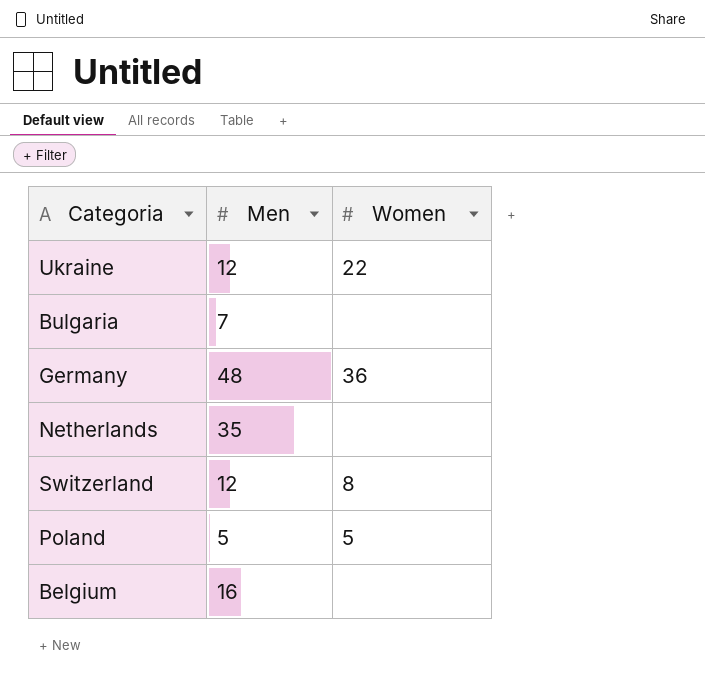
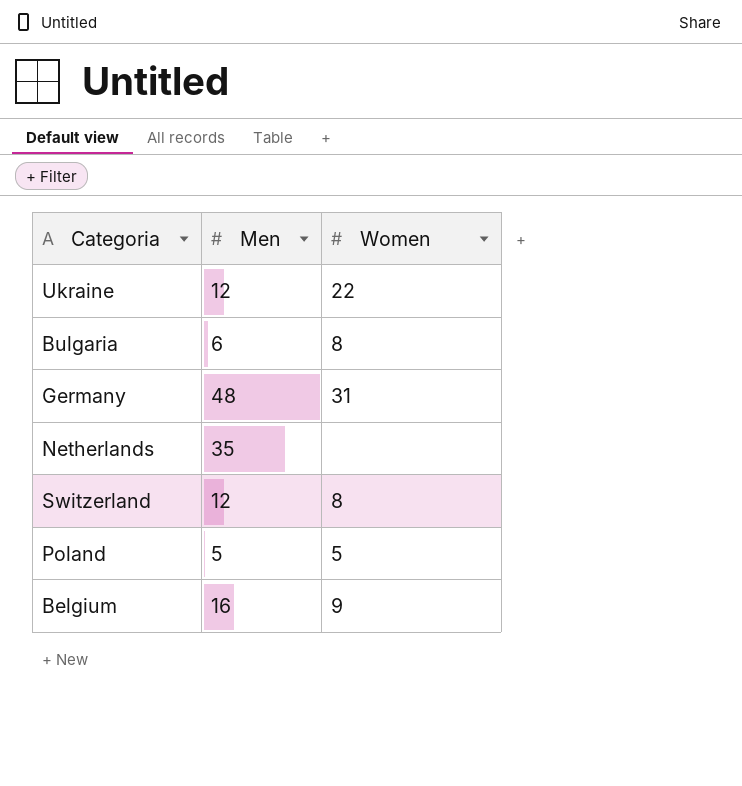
Bulgaria | Men: 7 -> 6
Bulgaria | Women: none -> 8
Germany | Women: 36 -> 31
Belgium | Women: none -> 9

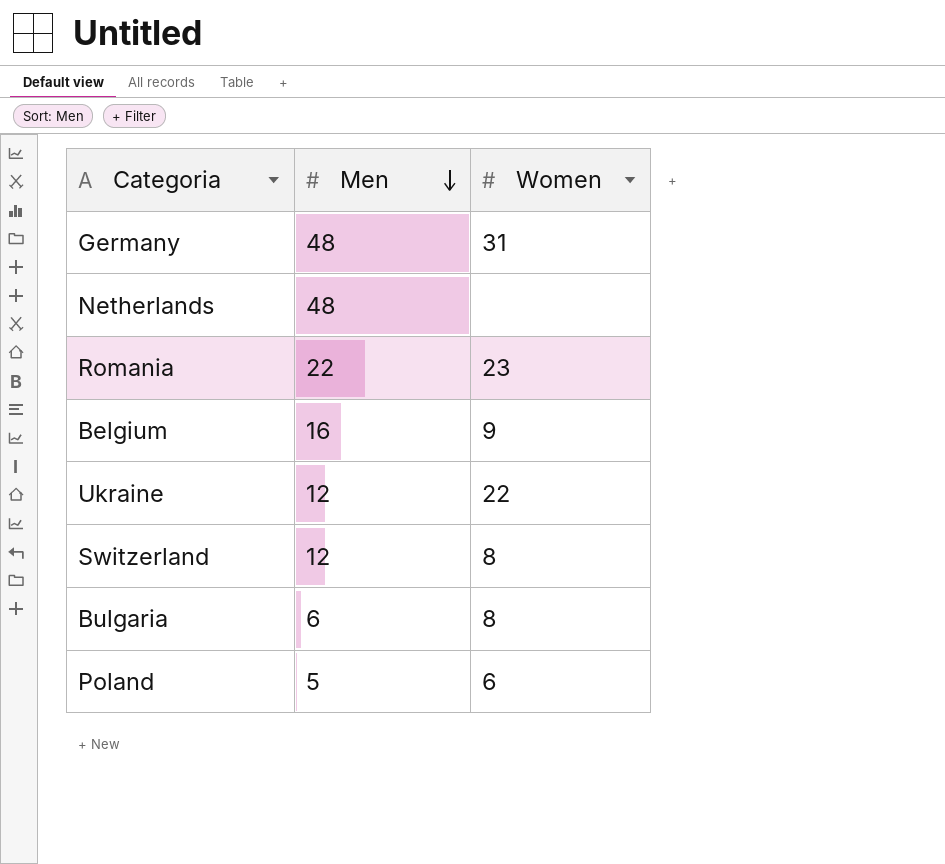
row order: none -> Men descending
Netherlands | Men: 35 -> 48
row Romania: none -> 22 | 23
Poland | Women: 5 -> 6

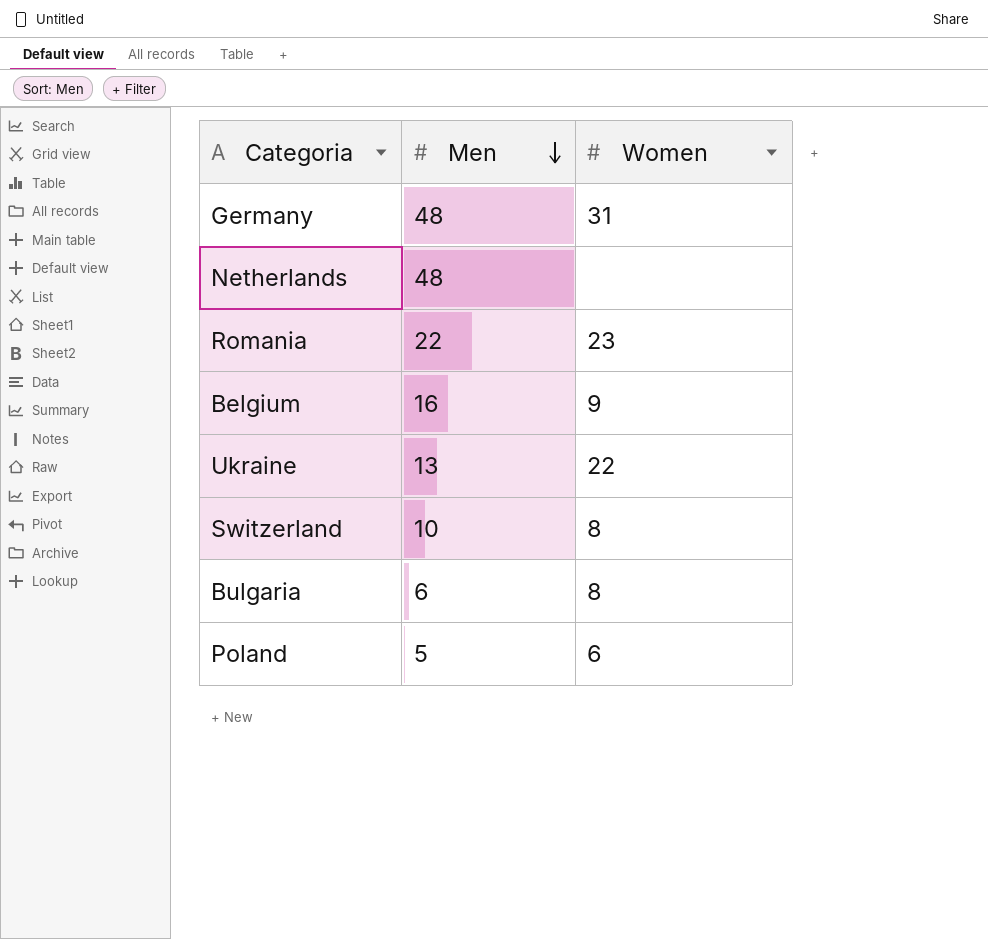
Ukraine | Men: 12 -> 13
Switzerland | Men: 12 -> 10

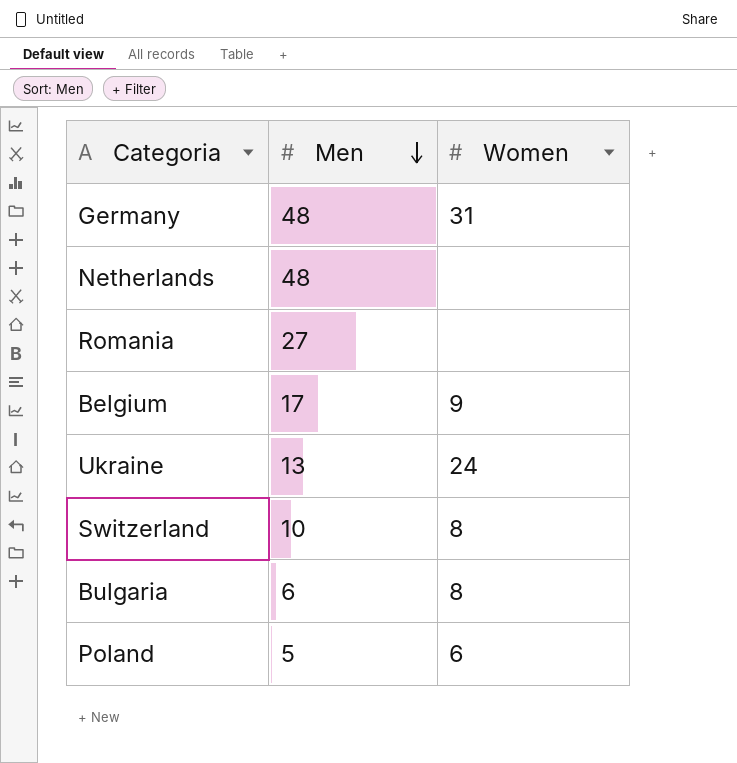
Romania | Men: 22 -> 27
Romania | Women: 23 -> none
Belgium | Men: 16 -> 17
Ukraine | Women: 22 -> 24

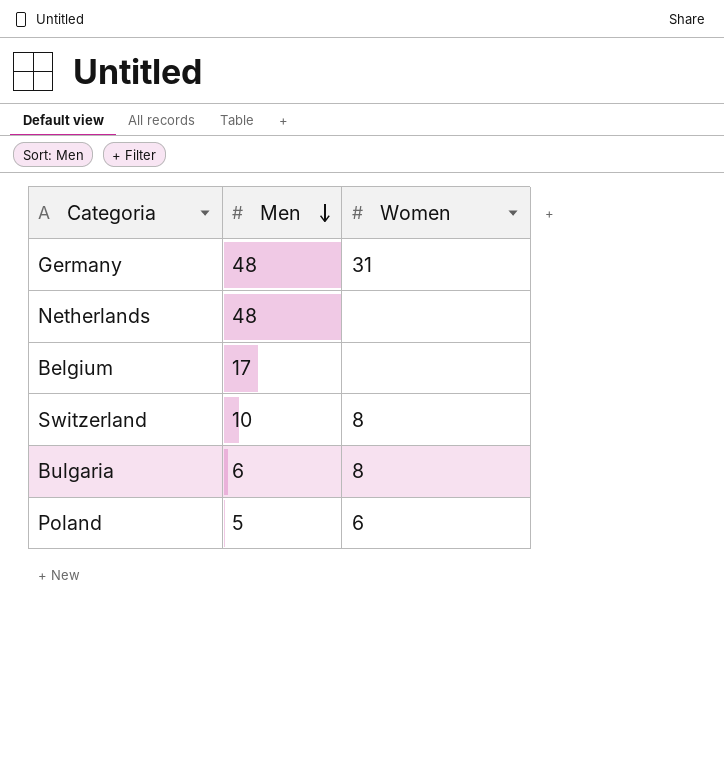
row Romania: 27 | none -> none
row Ukraine: 13 | 24 -> none
Belgium | Women: 9 -> none

